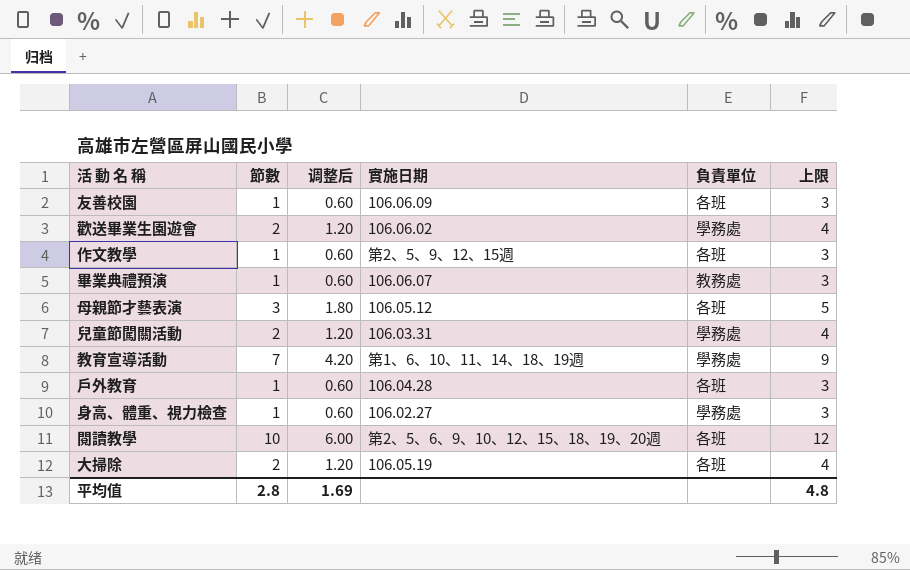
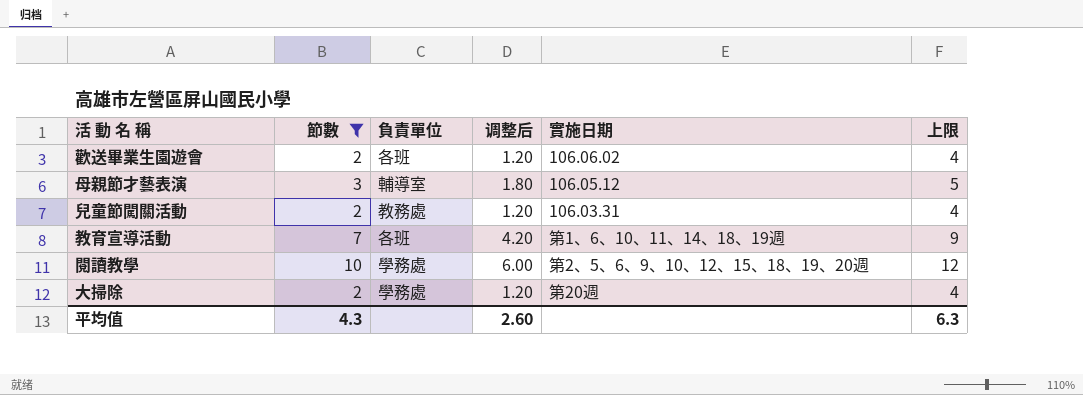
filter: none -> 節數 != 1
column 負責單位 | position: 5 -> 3
歡送畢業生園遊會 | 負責單位: 學務處 -> 各班
母親節才藝表演 | 負責單位: 各班 -> 輔導室
兒童節闖關活動 | 負責單位: 學務處 -> 教務處
教育宣導活動 | 負責單位: 學務處 -> 各班
閱讀教學 | 負責單位: 各班 -> 學務處
大掃除 | 負責單位: 各班 -> 學務處
大掃除 | 實施日期: 106.05.19 -> 第20週
平均值 | 節數: 2.8 -> 4.3
平均值 | 调整后: 1.69 -> 2.60
平均值 | 上限: 4.8 -> 6.3

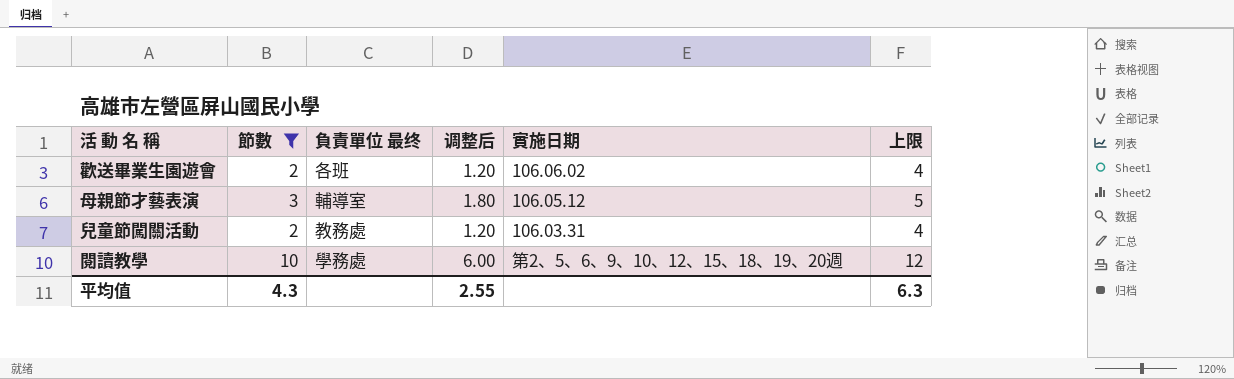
column name: 負責單位 -> 負責單位 最终
row 教育宣導活動: 7 | 各班 | 4.20 | 第1、6、10、11、14、18、19週 | 9 -> none
row 大掃除: 2 | 學務處 | 1.20 | 第20週 | 4 -> none
平均值 | 调整后: 2.60 -> 2.55

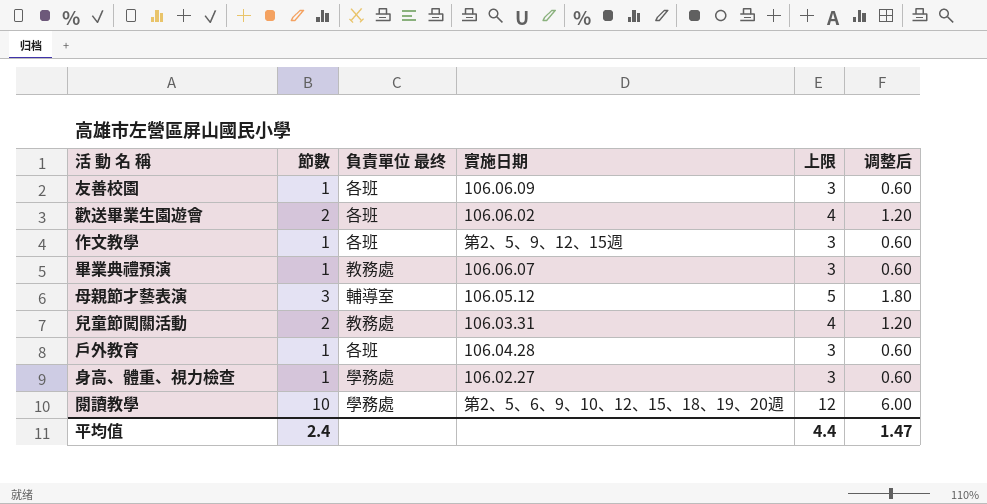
filter: 節數 != 1 -> none
column 调整后 | position: 4 -> 6
平均值 | 節數: 4.3 -> 2.4
平均值 | 上限: 6.3 -> 4.4
平均值 | 调整后: 2.55 -> 1.47

